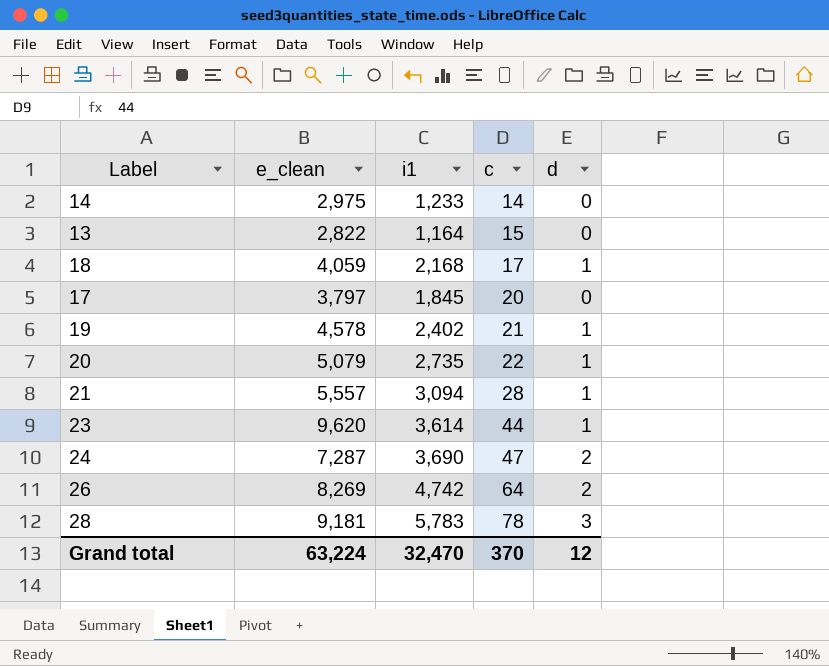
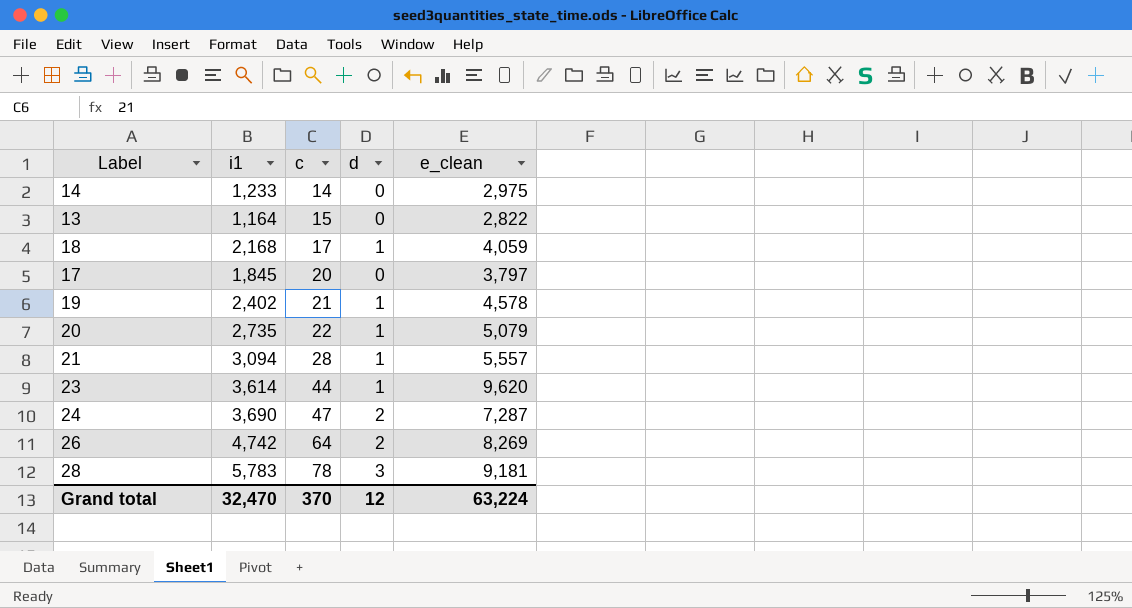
column e_clean | position: 2 -> 5

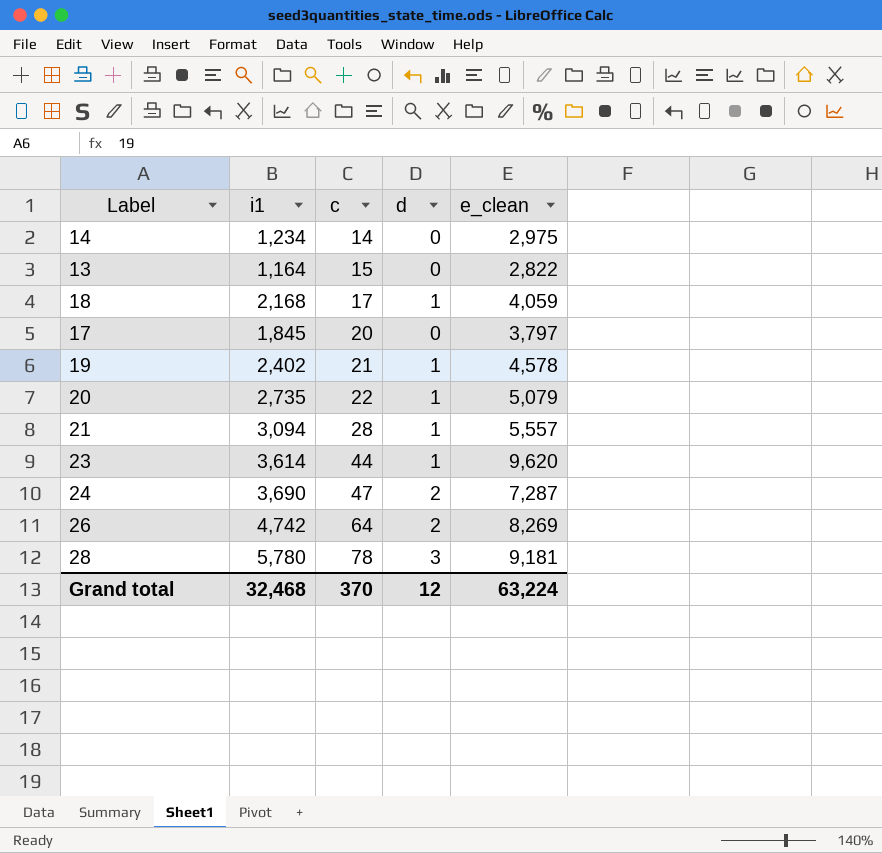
14 | i1: 1,233 -> 1,234
28 | i1: 5,783 -> 5,780
Grand total | i1: 32,470 -> 32,468

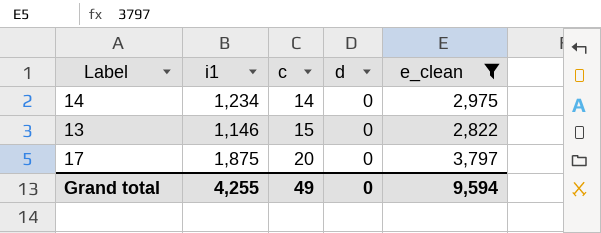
filter: none -> e_clean <= 3,797
13 | i1: 1,164 -> 1,146
17 | i1: 1,845 -> 1,875
Grand total | i1: 32,468 -> 4,255
Grand total | c: 370 -> 49
Grand total | d: 12 -> 0
Grand total | e_clean: 63,224 -> 9,594

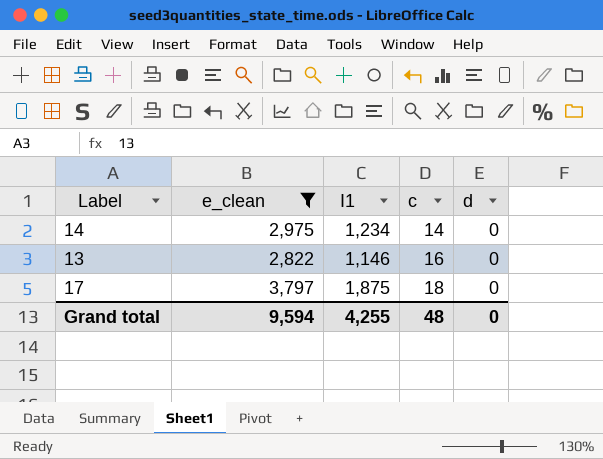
column e_clean | position: 5 -> 2
column name: i1 -> I1
13 | c: 15 -> 16
17 | c: 20 -> 18
Grand total | c: 49 -> 48

